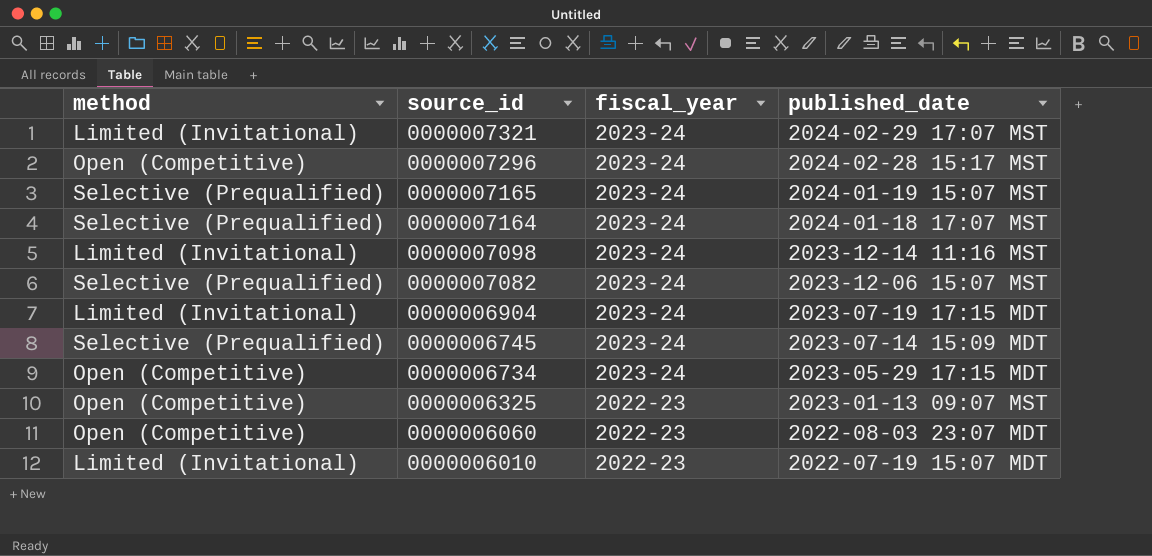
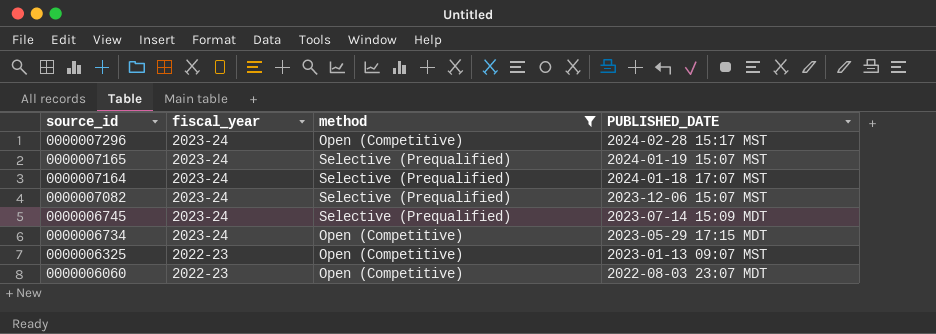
filter: none -> method != Limited (Invitational)
column method | position: 1 -> 3
column name: published_date -> PUBLISHED_DATE

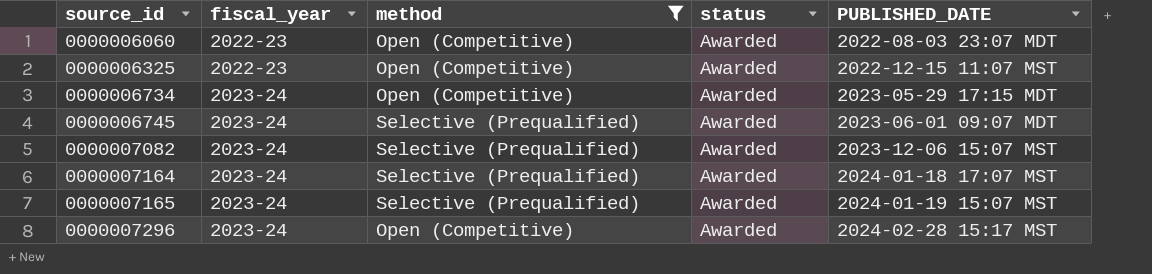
row order: source_id descending -> source_id ascending
column status | position: none -> 4
0000006325 | PUBLISHED_DATE: 2023-01-13 09:07 MST -> 2022-12-15 11:07 MST
0000006745 | PUBLISHED_DATE: 2023-07-14 15:09 MDT -> 2023-06-01 09:07 MDT

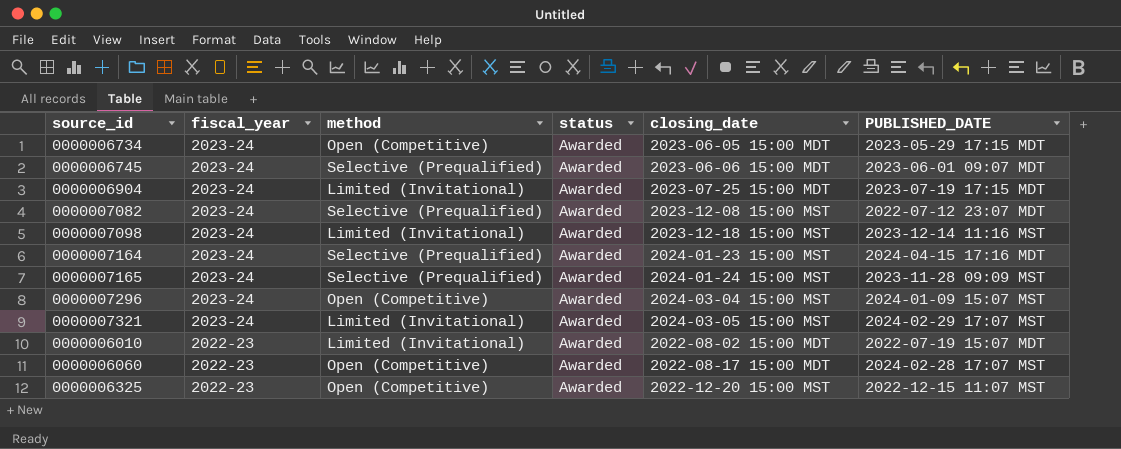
filter: method != Limited (Invitational) -> none
row order: source_id ascending -> fiscal_year descending
column closing_date | position: none -> 5
0000007082 | PUBLISHED_DATE: 2023-12-06 15:07 MST -> 2022-07-12 23:07 MDT
0000007164 | PUBLISHED_DATE: 2024-01-18 17:07 MST -> 2024-04-15 17:16 MDT
0000007165 | PUBLISHED_DATE: 2024-01-19 15:07 MST -> 2023-11-28 09:09 MST
0000007296 | PUBLISHED_DATE: 2024-02-28 15:17 MST -> 2024-01-09 15:07 MST
0000006060 | PUBLISHED_DATE: 2022-08-03 23:07 MDT -> 2024-02-28 17:07 MST

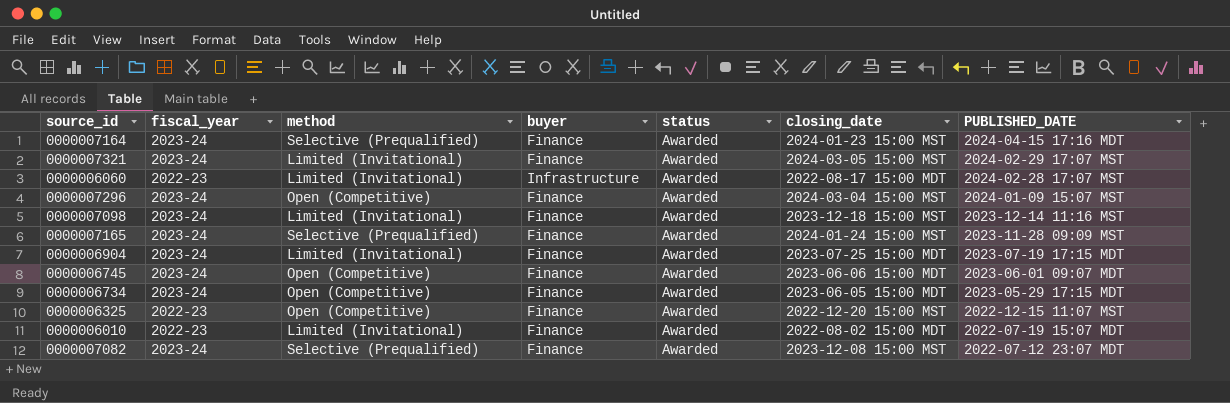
row order: fiscal_year descending -> PUBLISHED_DATE descending
column buyer | position: none -> 4
0000006060 | method: Open (Competitive) -> Limited (Invitational)
0000006745 | method: Selective (Prequalified) -> Open (Competitive)

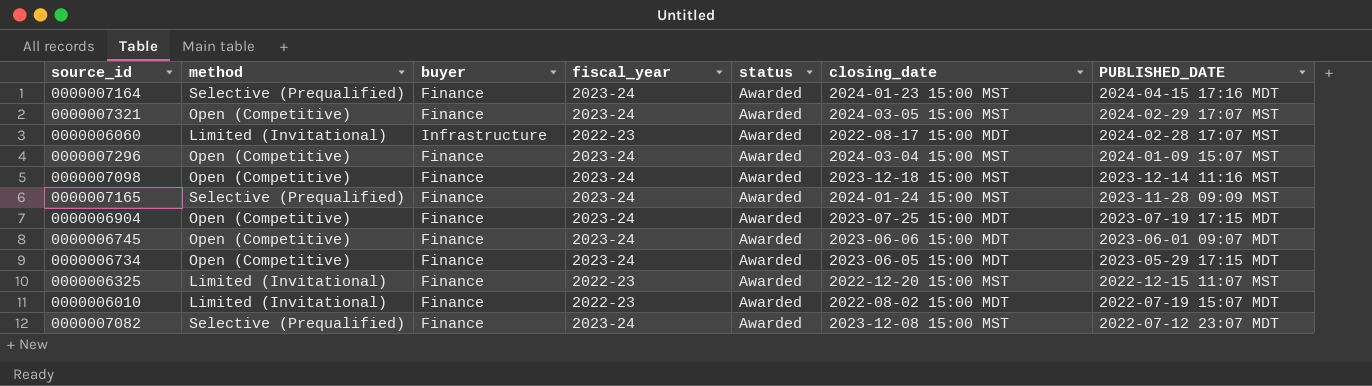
column fiscal_year | position: 2 -> 4
0000007321 | method: Limited (Invitational) -> Open (Competitive)
0000007098 | method: Limited (Invitational) -> Open (Competitive)
0000006904 | method: Limited (Invitational) -> Open (Competitive)
0000006325 | method: Open (Competitive) -> Limited (Invitational)

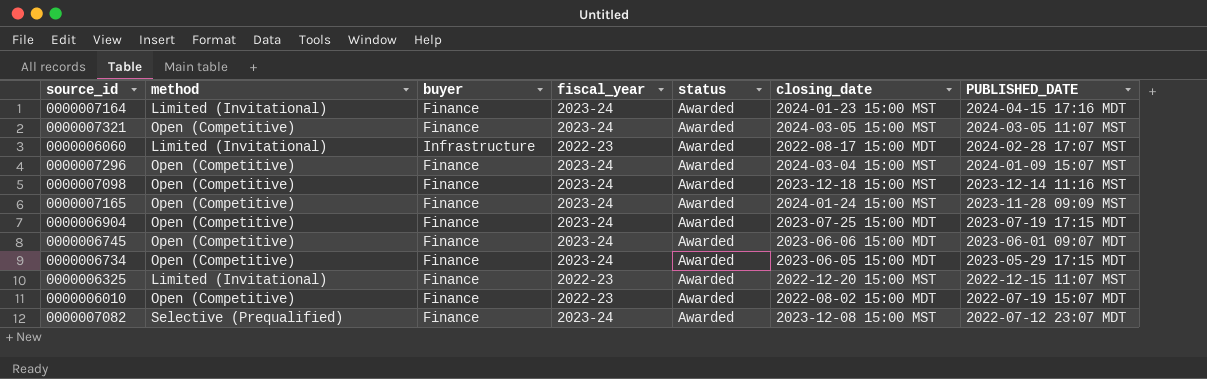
0000007164 | method: Selective (Prequalified) -> Limited (Invitational)
0000007321 | PUBLISHED_DATE: 2024-02-29 17:07 MST -> 2024-03-05 11:07 MST
0000007165 | method: Selective (Prequalified) -> Open (Competitive)
0000006010 | method: Limited (Invitational) -> Open (Competitive)

